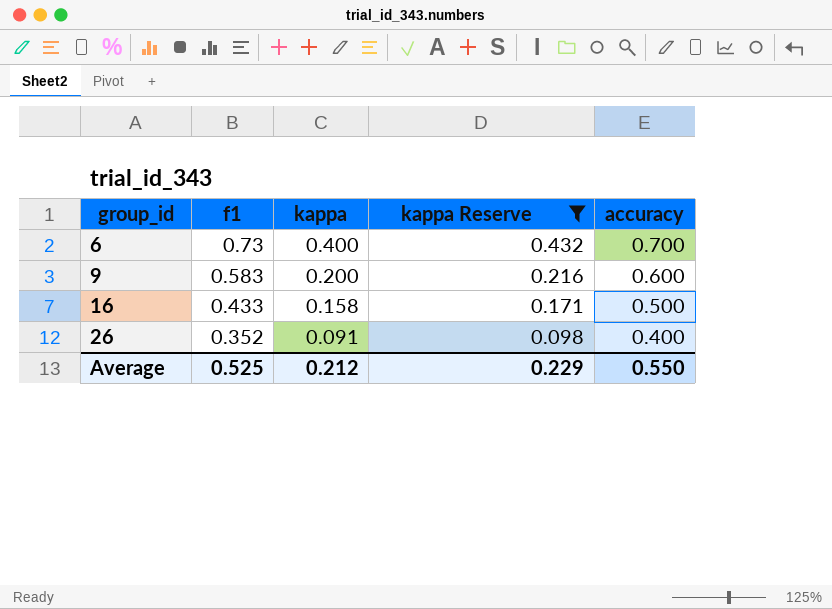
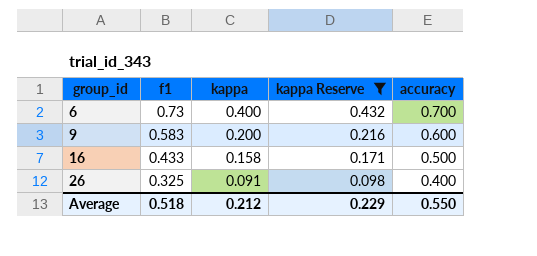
26 | f1: 0.352 -> 0.325
Average | f1: 0.525 -> 0.518

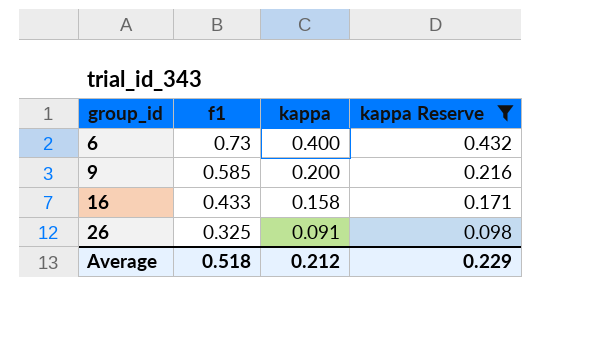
column accuracy | position: 5 -> none
9 | f1: 0.583 -> 0.585

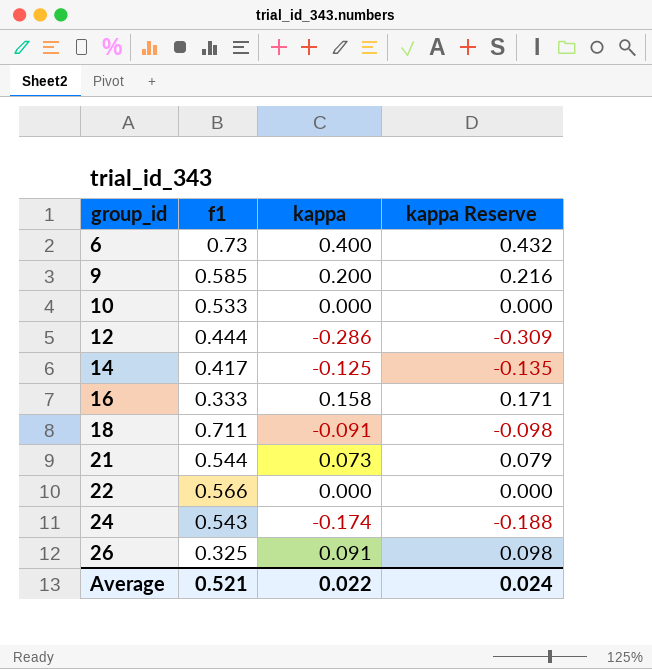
filter: kappa Reserve >= 0.098 -> none
16 | f1: 0.433 -> 0.333
Average | f1: 0.518 -> 0.521
Average | kappa: 0.212 -> 0.022
Average | kappa Reserve: 0.229 -> 0.024

